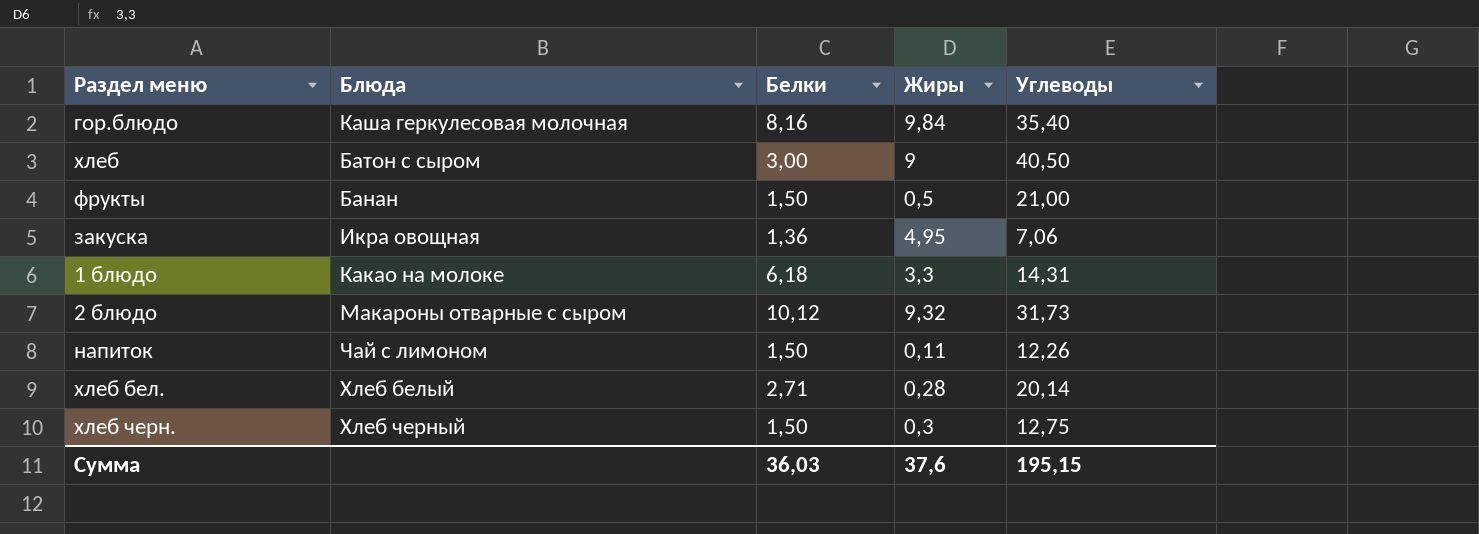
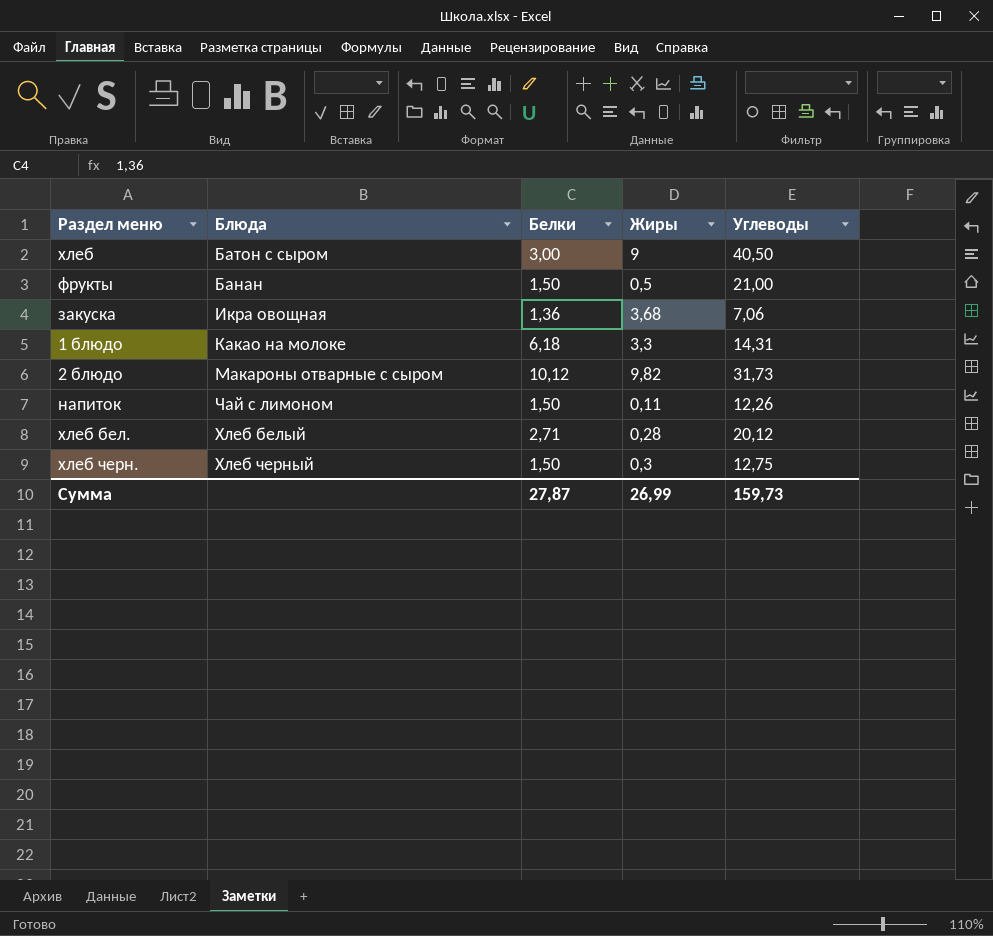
row гор.блюдо: Каша геркулесовая молочная | 8,16 | 9,84 | 35,40 -> none
закуска | Жиры: 4,95 -> 3,68
2 блюдо | Жиры: 9,32 -> 9,82
хлеб бел. | Углеводы: 20,14 -> 20,12
Сумма | Белки: 36,03 -> 27,87
Сумма | Жиры: 37,6 -> 26,99
Сумма | Углеводы: 195,15 -> 159,73

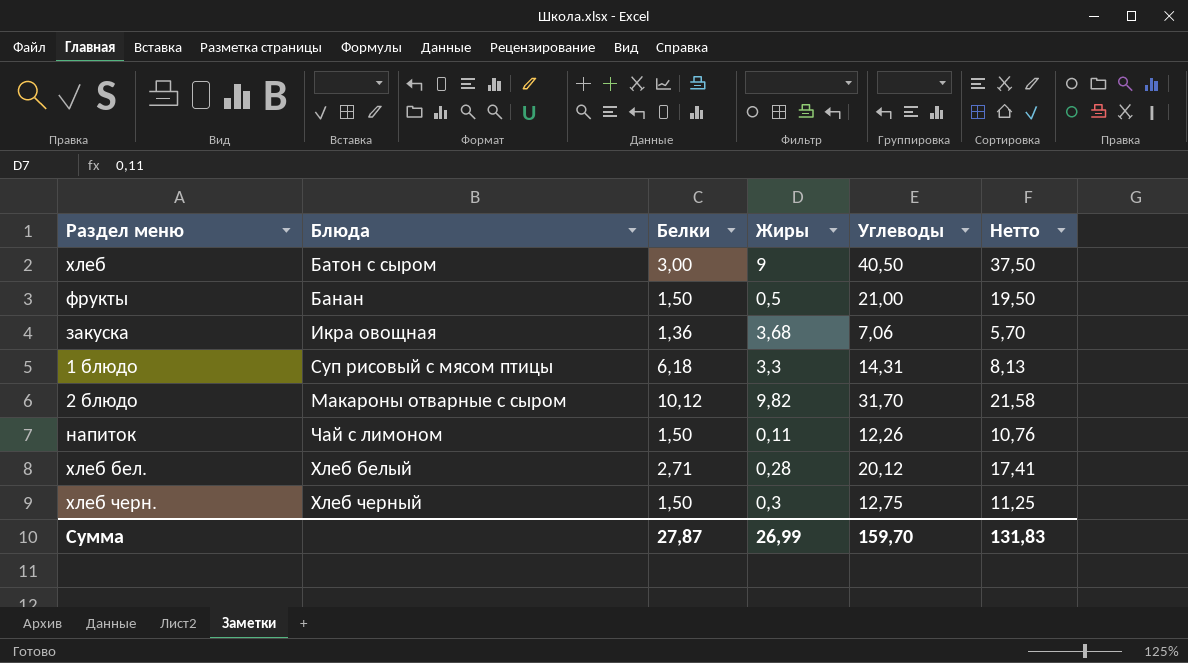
column Нетто | formula: none -> [Углеводы] - [Белки]
1 блюдо | Блюда: Какао на молоке -> Суп рисовый с мясом птицы
2 блюдо | Углеводы: 31,73 -> 31,70
Сумма | Углеводы: 159,73 -> 159,70

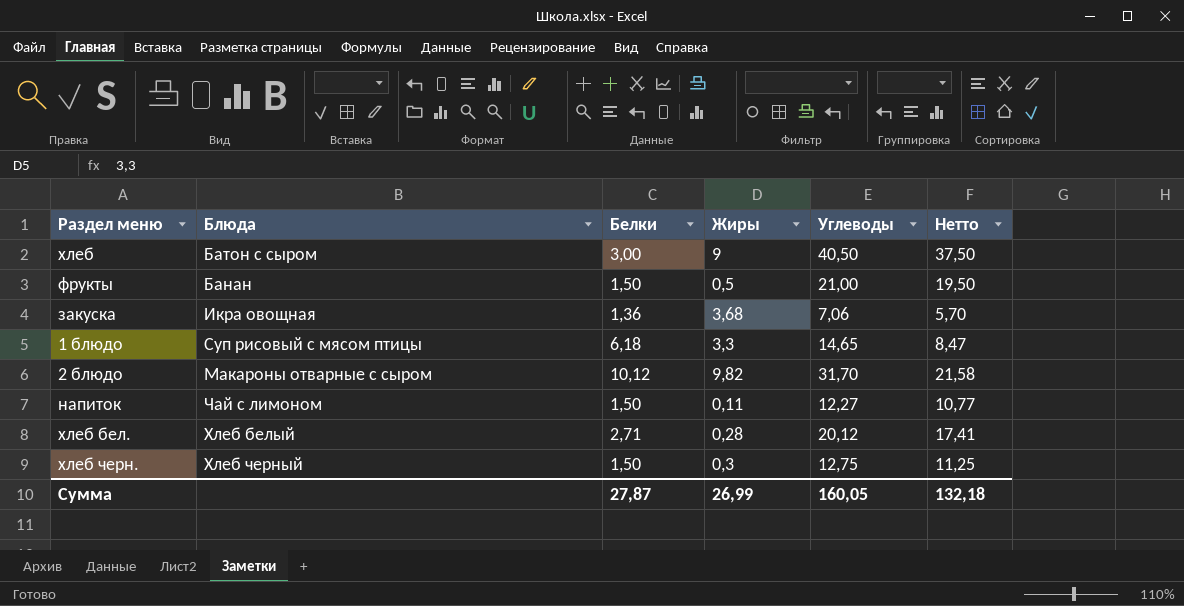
1 блюдо | Углеводы: 14,31 -> 14,65
1 блюдо | Нетто: 8,13 -> 8,47
напиток | Углеводы: 12,26 -> 12,27
напиток | Нетто: 10,76 -> 10,77
Сумма | Углеводы: 159,70 -> 160,05
Сумма | Нетто: 131,83 -> 132,18

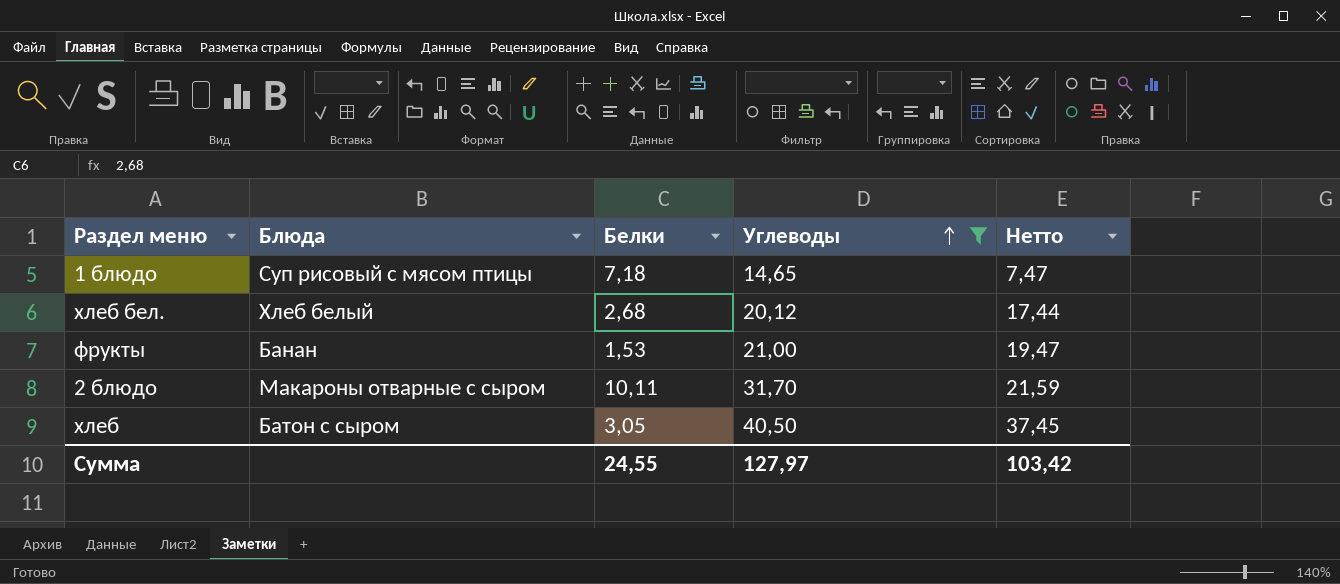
filter: none -> Углеводы >= 14,65
row order: none -> Углеводы ascending
column Жиры | position: 4 -> none
1 блюдо | Белки: 6,18 -> 7,18
1 блюдо | Нетто: 8,47 -> 7,47
хлеб бел. | Белки: 2,71 -> 2,68
хлеб бел. | Нетто: 17,41 -> 17,44
фрукты | Белки: 1,50 -> 1,53
фрукты | Нетто: 19,50 -> 19,47
2 блюдо | Белки: 10,12 -> 10,11
2 блюдо | Нетто: 21,58 -> 21,59
хлеб | Белки: 3,00 -> 3,05
хлеб | Нетто: 37,50 -> 37,45
Сумма | Белки: 27,87 -> 24,55
Сумма | Углеводы: 160,05 -> 127,97
Сумма | Нетто: 132,18 -> 103,42

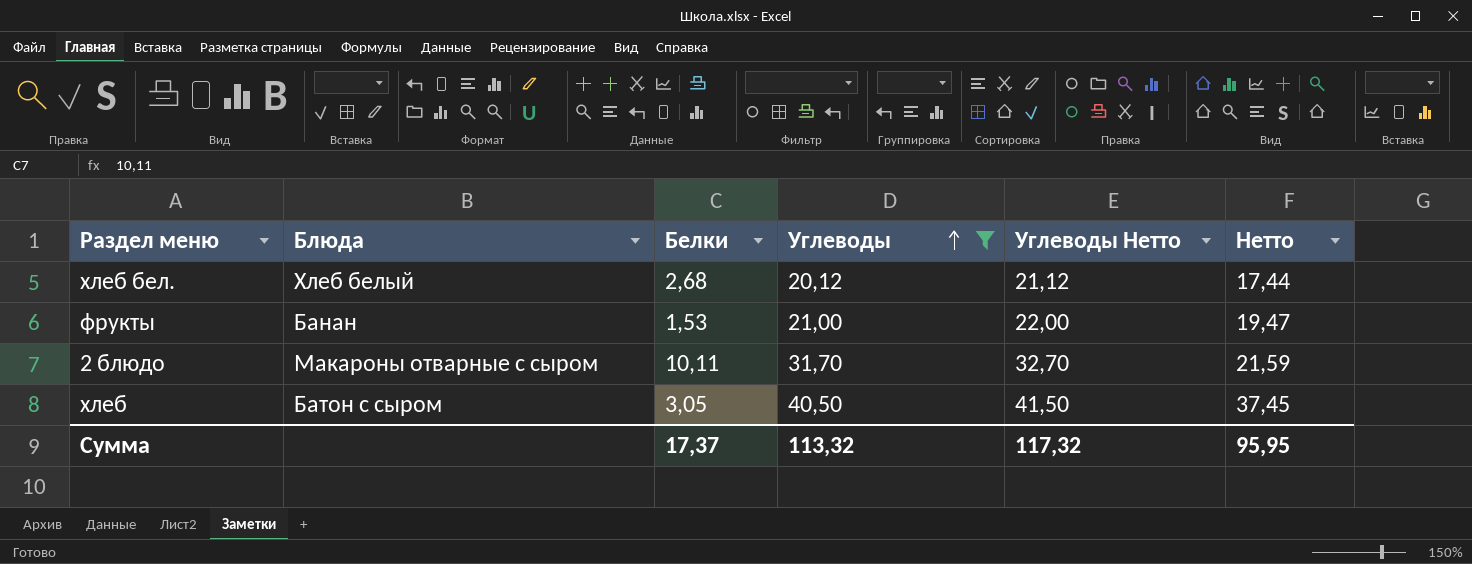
column Углеводы Нетто | formula: none -> [Углеводы] + 1
row 1 блюдо: Суп рисовый с мясом птицы | 7,18 | 14,65 | 7,47 -> none
Сумма | Белки: 24,55 -> 17,37
Сумма | Углеводы: 127,97 -> 113,32
Сумма | Нетто: 103,42 -> 95,95

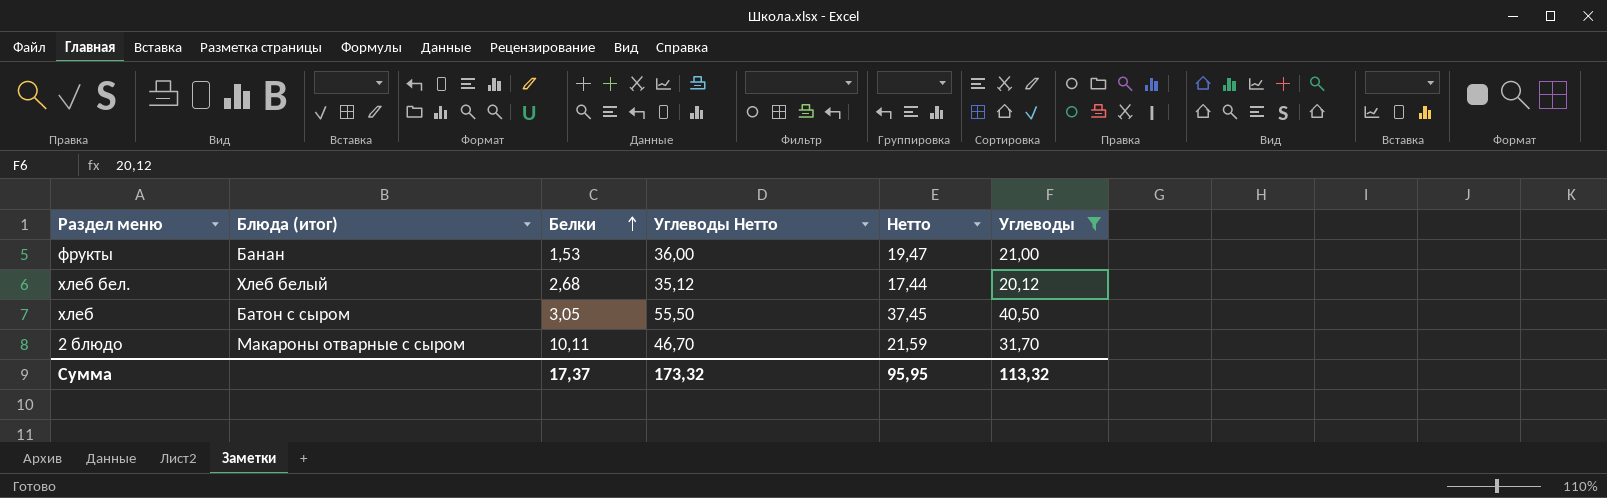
row order: Углеводы ascending -> Белки ascending
column name: Блюда -> Блюда (итог)
column Углеводы Нетто | formula: [Углеводы] + 1 -> [Углеводы] + 15
column Углеводы | position: 4 -> 6
Сумма | Углеводы Нетто: 117,32 -> 173,32

